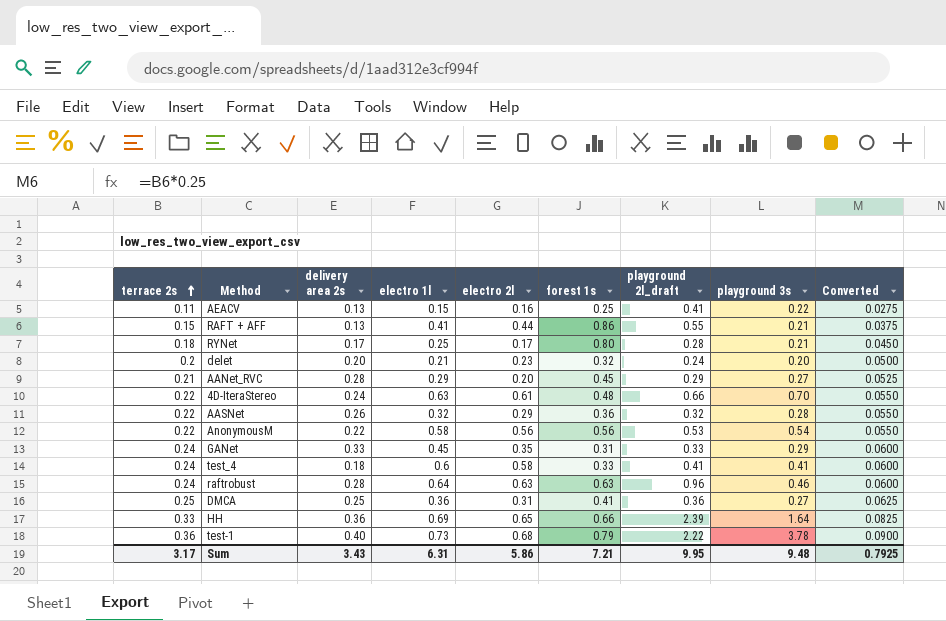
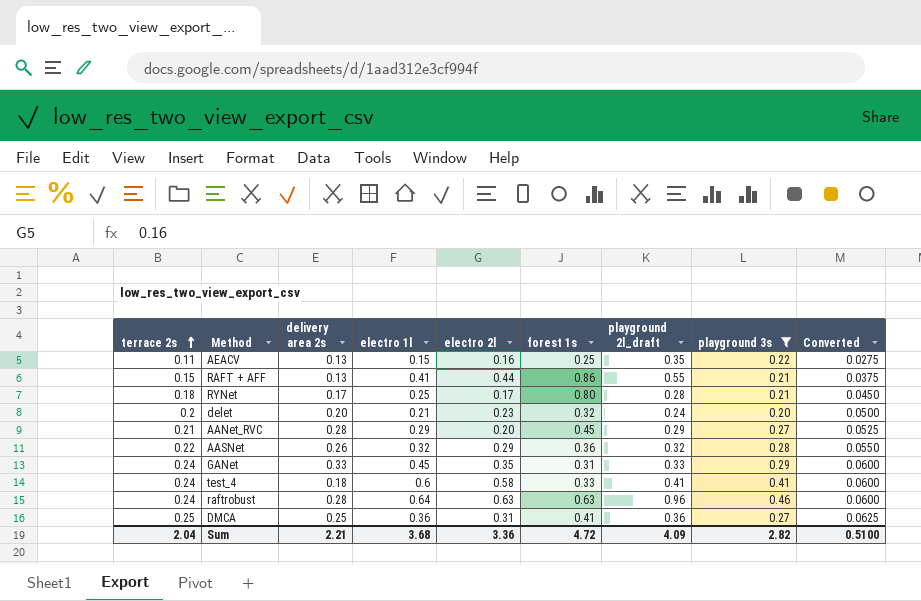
filter: none -> playground 3s <= 0.46
AEACV | playground 2l_draft: 0.41 -> 0.35
Sum | terrace 2s: 3.17 -> 2.04
Sum | delivery area 2s: 3.43 -> 2.21
Sum | electro 1l: 6.31 -> 3.68
Sum | electro 2l: 5.86 -> 3.36
Sum | forest 1s: 7.21 -> 4.72
Sum | playground 2l_draft: 9.95 -> 4.09
Sum | playground 3s: 9.48 -> 2.82
Sum | Converted: 0.7925 -> 0.5100

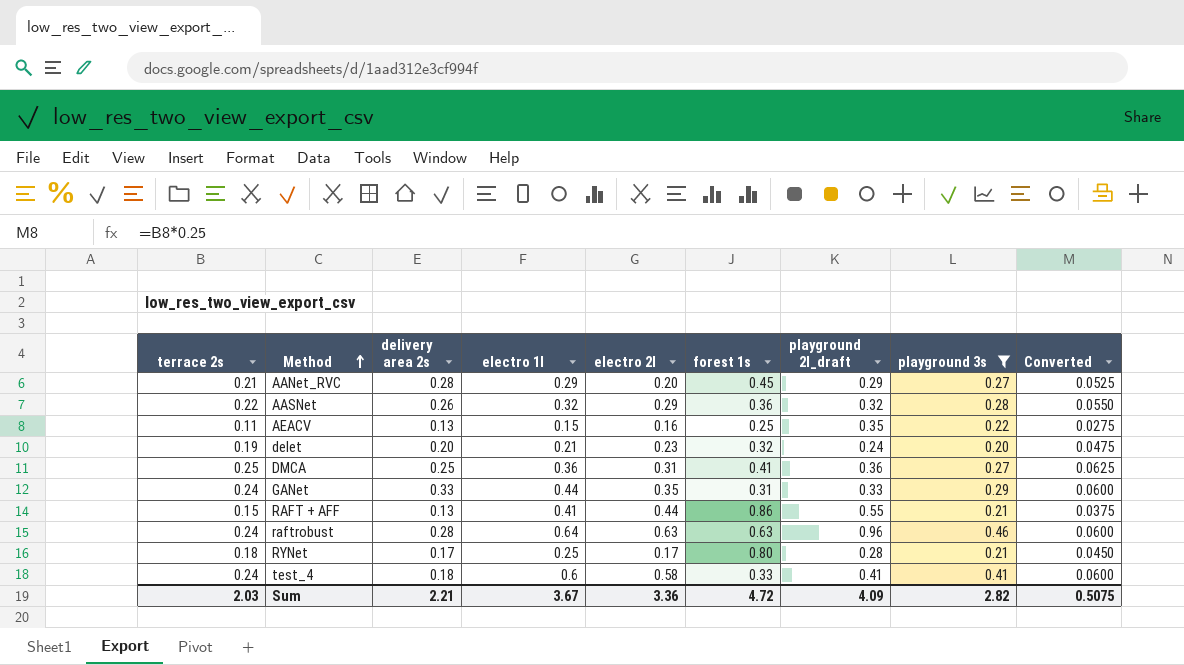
row order: terrace 2s ascending -> Method ascending
delet | terrace 2s: 0.2 -> 0.19
delet | Converted: 0.0500 -> 0.0475
GANet | electro 1l: 0.45 -> 0.44
Sum | terrace 2s: 2.04 -> 2.03
Sum | electro 1l: 3.68 -> 3.67
Sum | Converted: 0.5100 -> 0.5075

